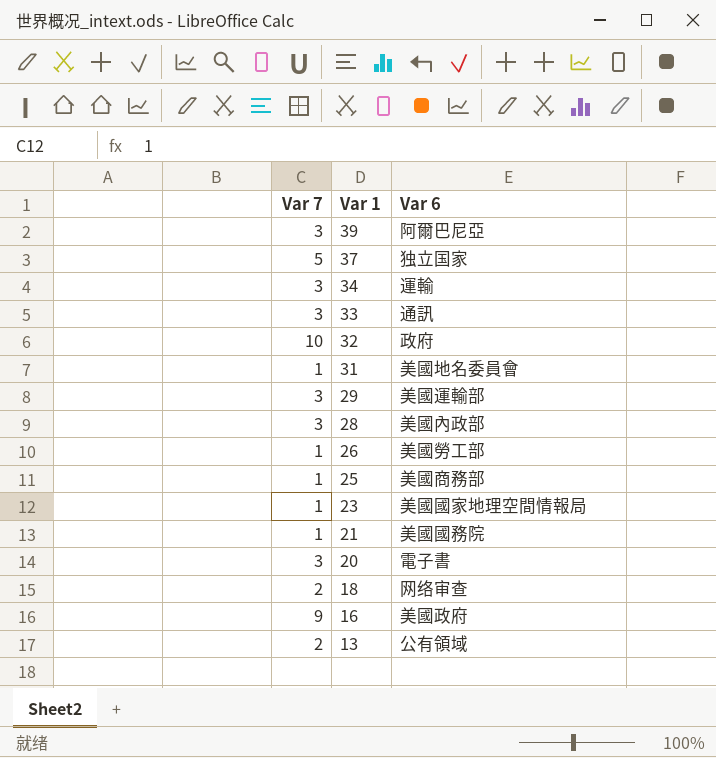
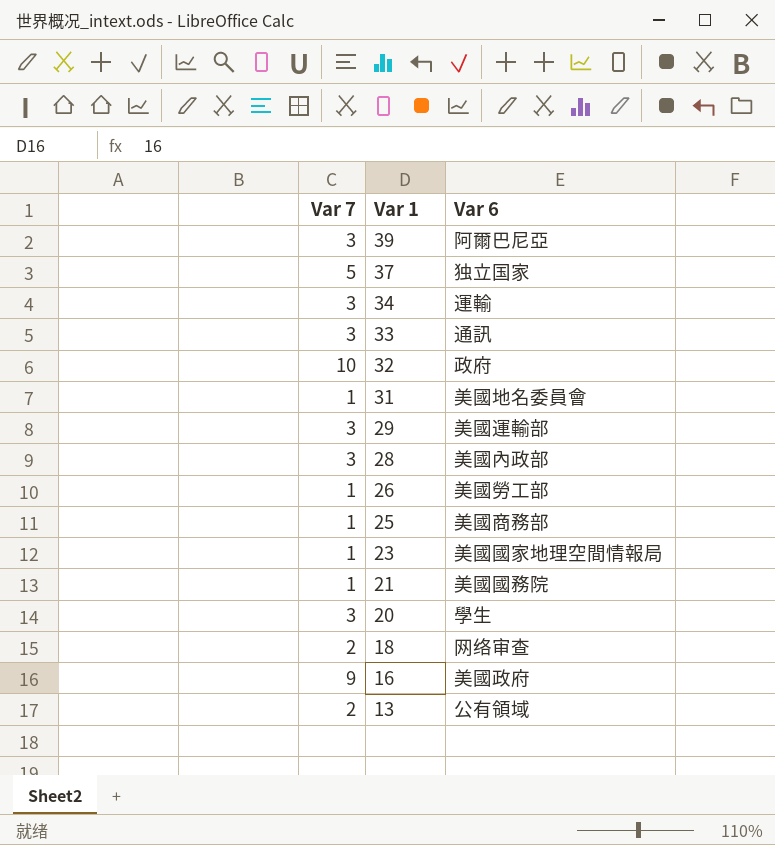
20 | Var 6: 電子書 -> 學生

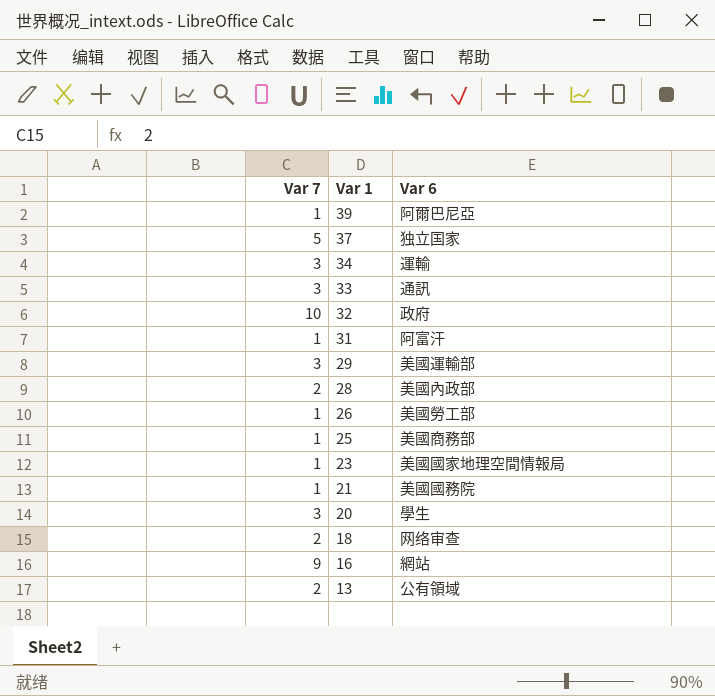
39 | Var 7: 3 -> 1
31 | Var 6: 美國地名委員會 -> 阿富汗
28 | Var 7: 3 -> 2
16 | Var 6: 美國政府 -> 網站

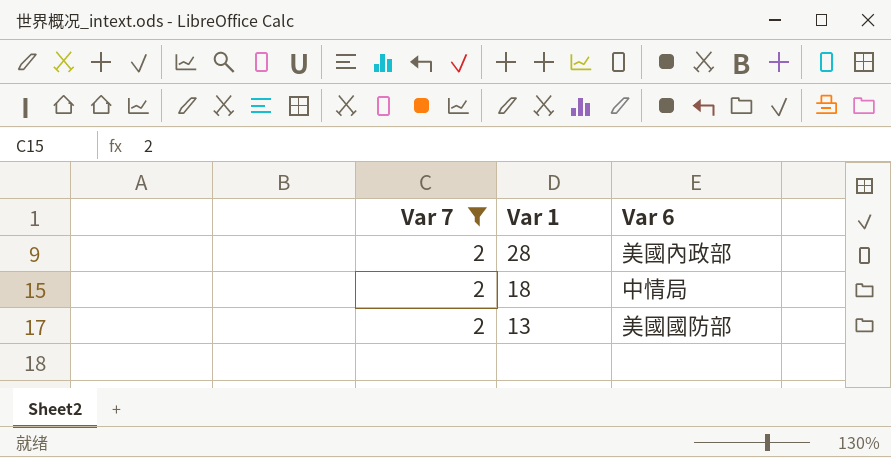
filter: none -> Var 7 = 2
18 | Var 6: 网络审查 -> 中情局
13 | Var 6: 公有領域 -> 美國國防部

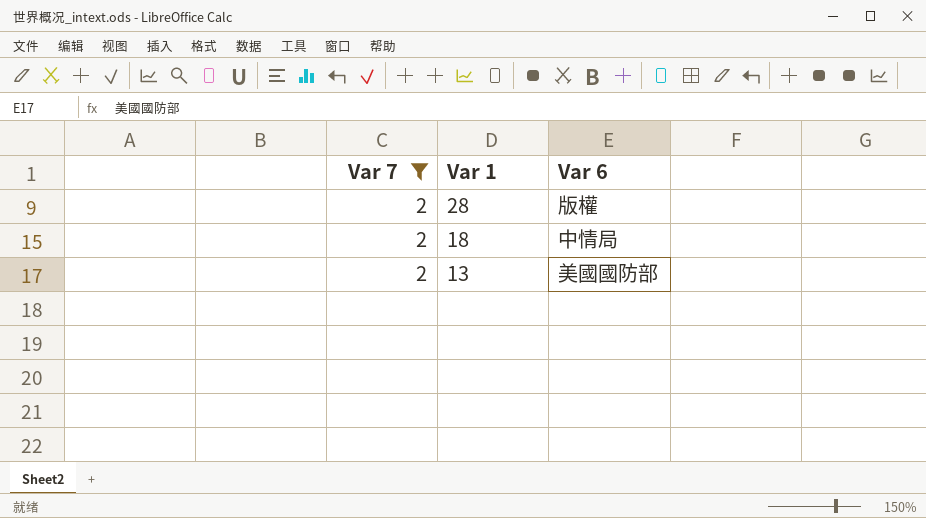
28 | Var 6: 美國內政部 -> 版權

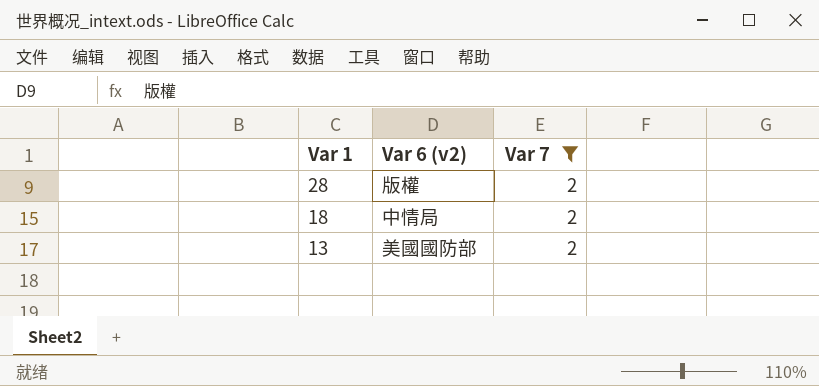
column name: Var 6 -> Var 6 (v2)
column Var 7 | position: 1 -> 3

